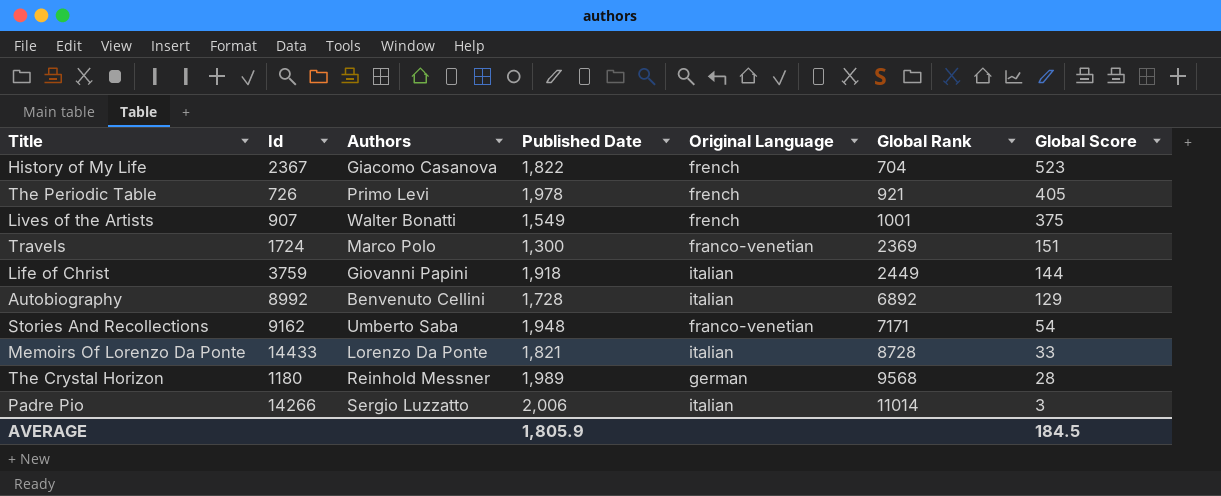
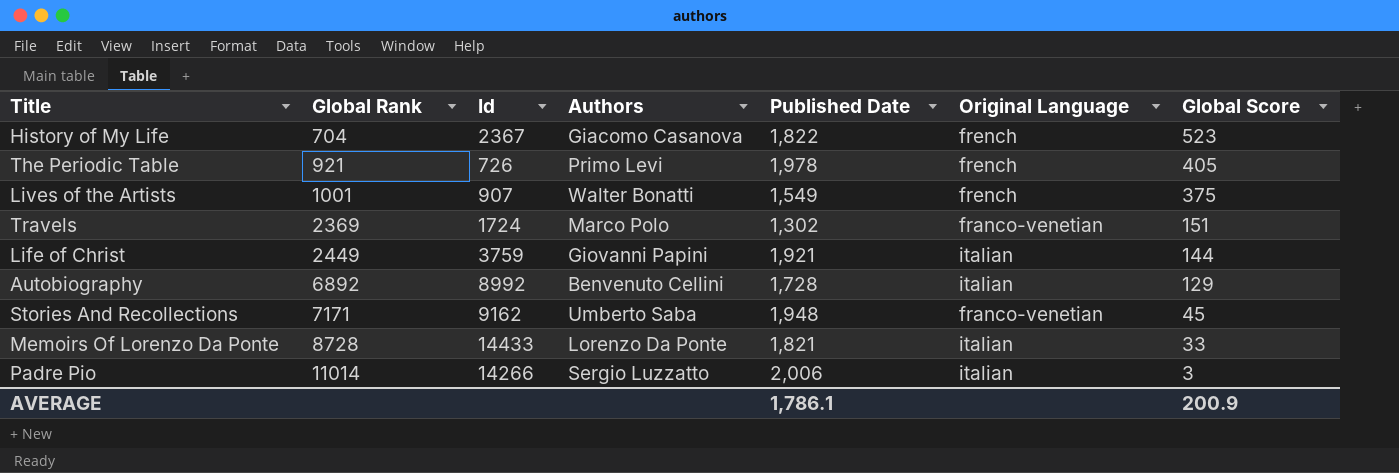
column Global Rank | position: 6 -> 2
row The Crystal Horizon: 1180 | Reinhold Messner | 1,989 | german | 9568 | 28 -> none
Travels | Published Date: 1,300 -> 1,302
Life of Christ | Published Date: 1,918 -> 1,921
Stories And Recollections | Global Score: 54 -> 45
AVERAGE | Published Date: 1,805.9 -> 1,786.1
AVERAGE | Global Score: 184.5 -> 200.9

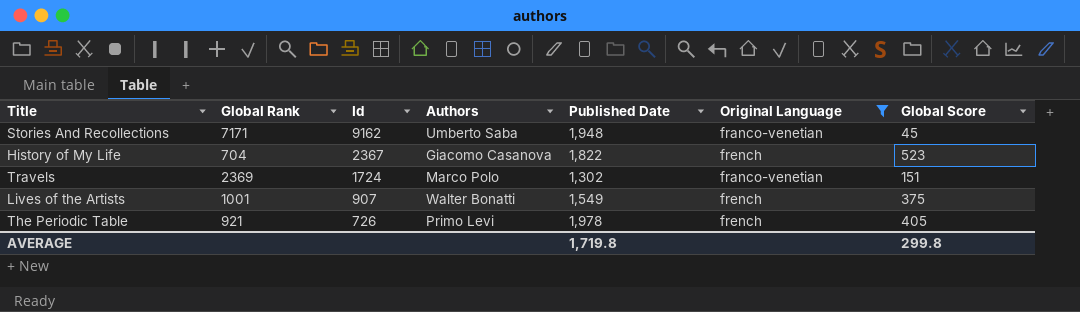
filter: none -> Original Language != italian
row order: Global Rank ascending -> Id descending
AVERAGE | Published Date: 1,786.1 -> 1,719.8
AVERAGE | Global Score: 200.9 -> 299.8

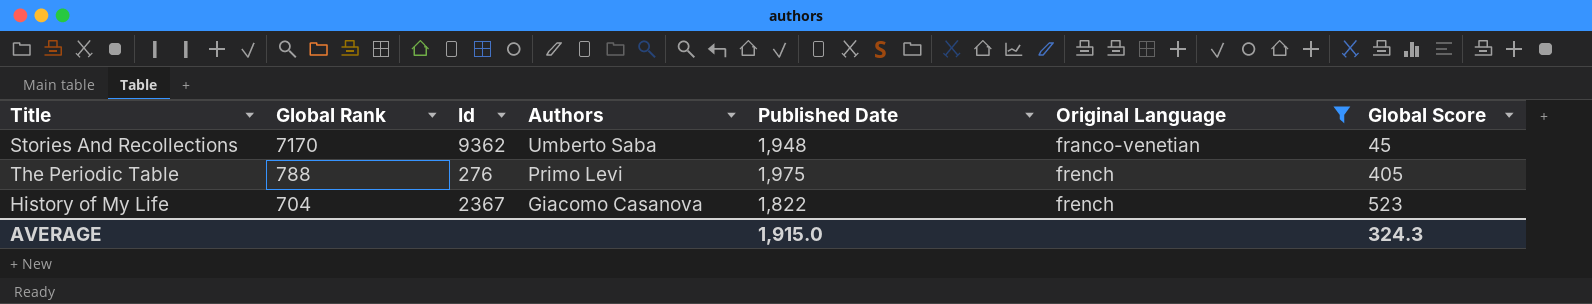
row order: Id descending -> Global Rank descending
row Travels: 2369 | 1724 | Marco Polo | 1,302 | franco-venetian | 151 -> none
row Lives of the Artists: 1001 | 907 | Walter Bonatti | 1,549 | french | 375 -> none
Stories And Recollections | Global Rank: 7171 -> 7170
Stories And Recollections | Id: 9162 -> 9362
The Periodic Table | Global Rank: 921 -> 788
The Periodic Table | Id: 726 -> 276
The Periodic Table | Published Date: 1,978 -> 1,975
AVERAGE | Published Date: 1,719.8 -> 1,915.0
AVERAGE | Global Score: 299.8 -> 324.3

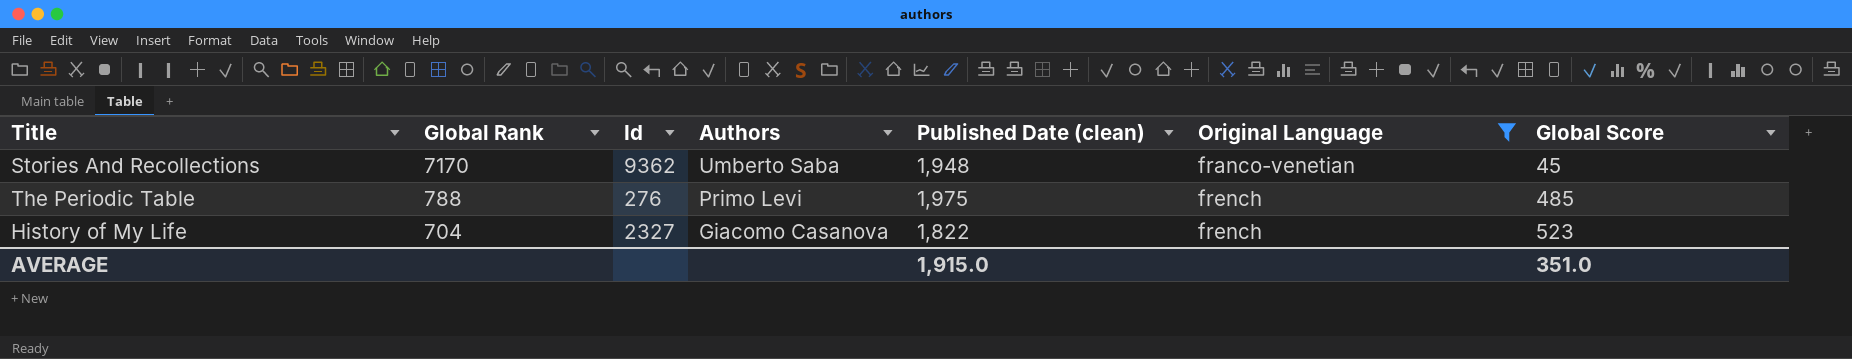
column name: Published Date -> Published Date (clean)
The Periodic Table | Global Score: 405 -> 485
History of My Life | Id: 2367 -> 2327
AVERAGE | Global Score: 324.3 -> 351.0

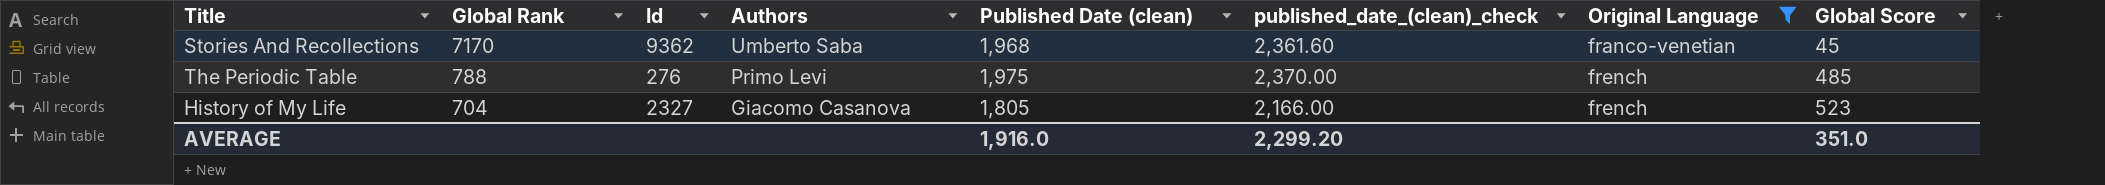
column published_date_(clean)_check | formula: none -> [Published Date (clean)] * 1.2
Stories And Recollections | Published Date (clean): 1,948 -> 1,968
History of My Life | Published Date (clean): 1,822 -> 1,805
AVERAGE | Published Date (clean): 1,915.0 -> 1,916.0

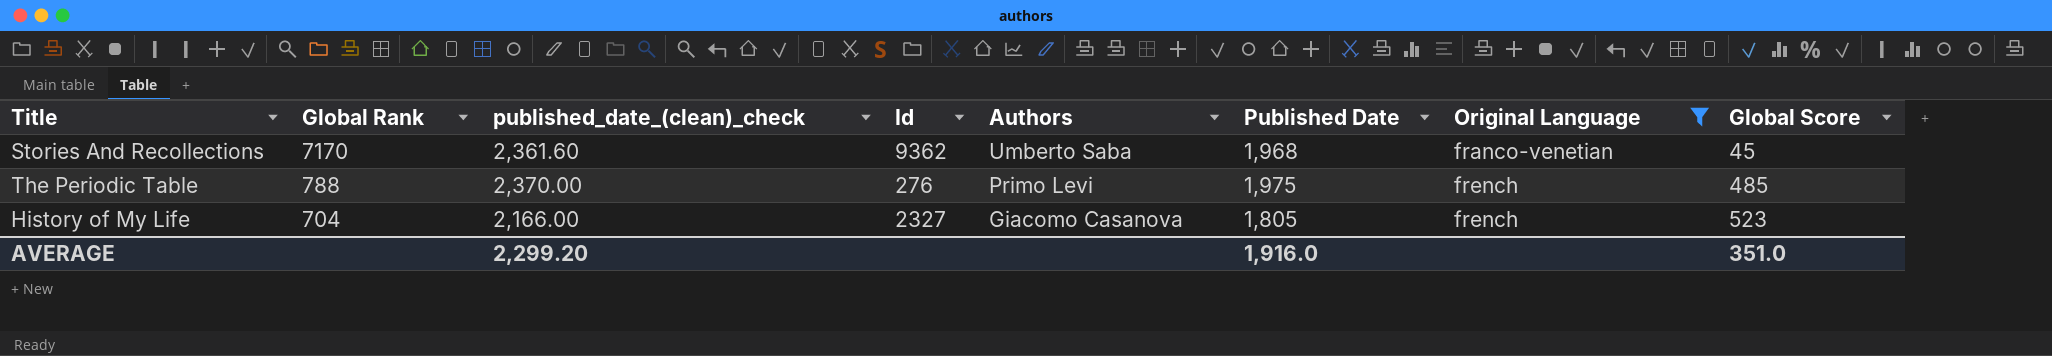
column published_date_(clean)_check | position: 6 -> 3
column name: Published Date (clean) -> Published Date

